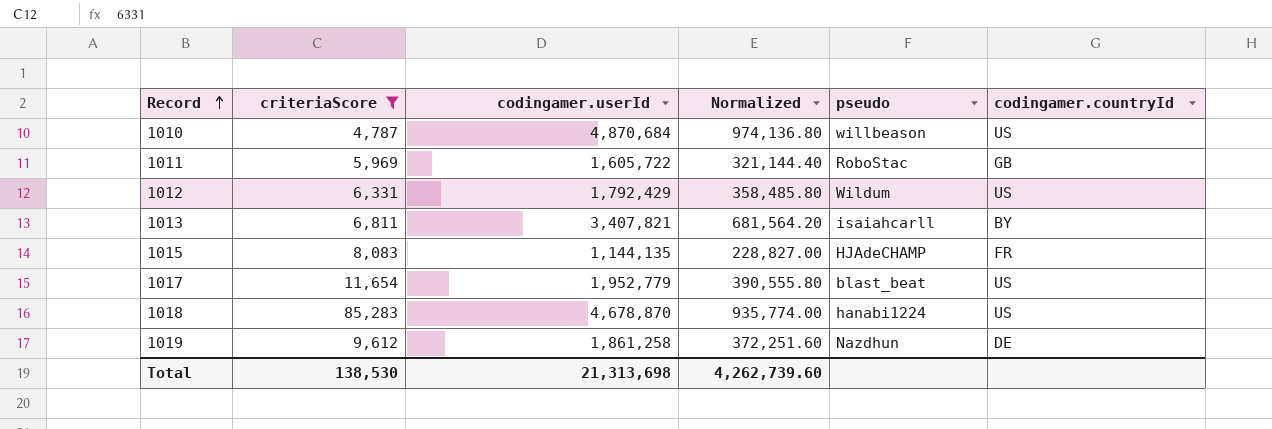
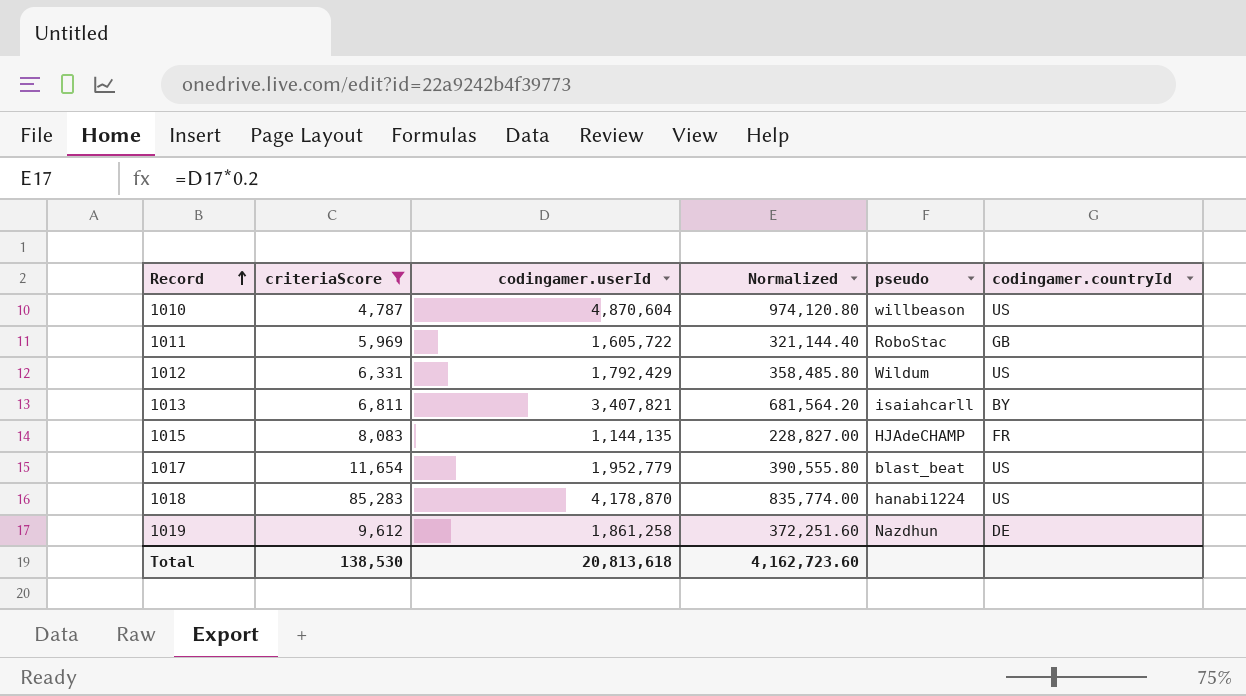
1010 | codingamer.userId: 4,870,684 -> 4,870,604
1010 | Normalized: 974,136.80 -> 974,120.80
1018 | codingamer.userId: 4,678,870 -> 4,178,870
1018 | Normalized: 935,774.00 -> 835,774.00
Total | codingamer.userId: 21,313,698 -> 20,813,618
Total | Normalized: 4,262,739.60 -> 4,162,723.60

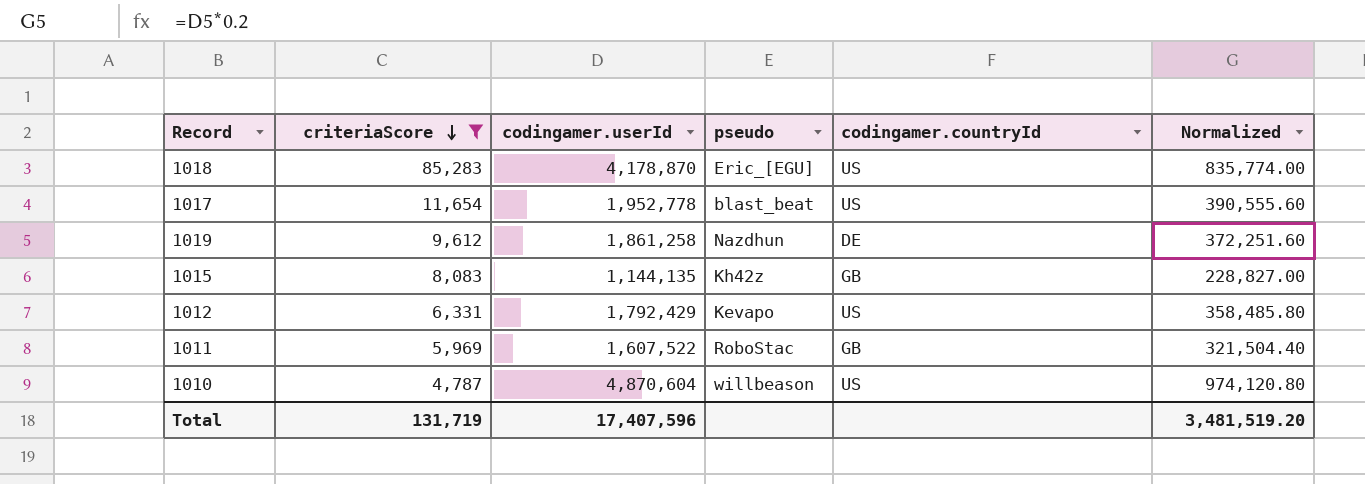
row order: Record ascending -> criteriaScore descending
column Normalized | position: 4 -> 6
row 1013: 6,811 | 3,407,821 | 681,564.20 | isaiahcarll | BY -> none
1018 | pseudo: hanabi1224 -> Eric_[EGU]
1017 | codingamer.userId: 1,952,779 -> 1,952,778
1017 | Normalized: 390,555.80 -> 390,555.60
1015 | pseudo: HJAdeCHAMP -> Kh42z
1015 | codingamer.countryId: FR -> GB
1012 | pseudo: Wildum -> Kevapo
1011 | codingamer.userId: 1,605,722 -> 1,607,522
1011 | Normalized: 321,144.40 -> 321,504.40
Total | criteriaScore: 138,530 -> 131,719
Total | codingamer.userId: 20,813,618 -> 17,407,596
Total | Normalized: 4,162,723.60 -> 3,481,519.20

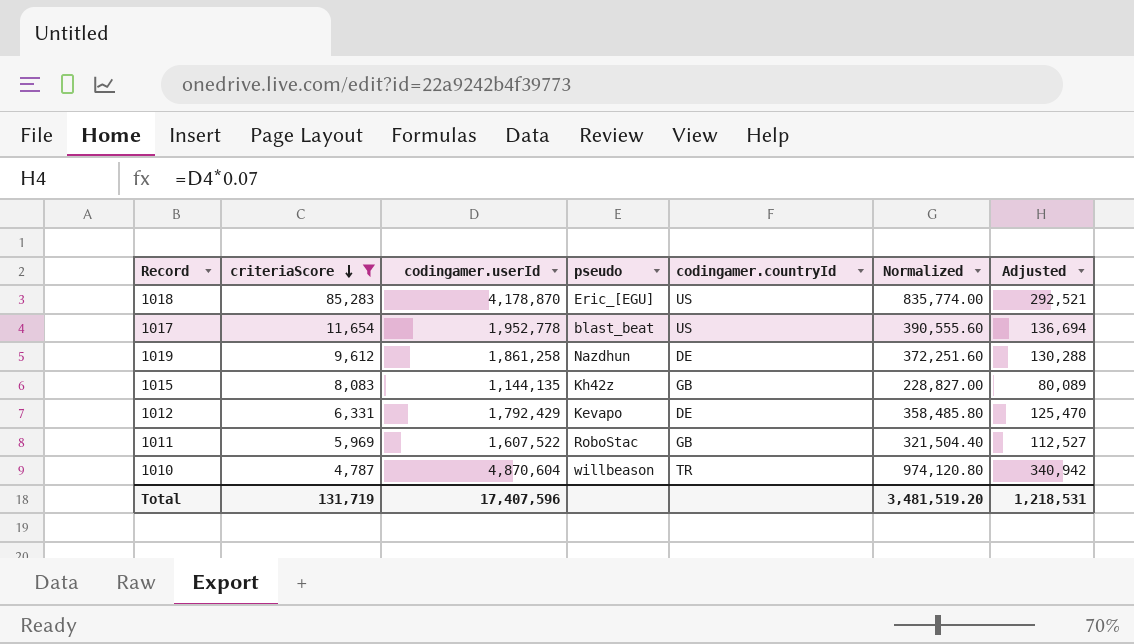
column Adjusted | formula: none -> [codingamer.userId] * 0.07
1012 | codingamer.countryId: US -> DE
1010 | codingamer.countryId: US -> TR

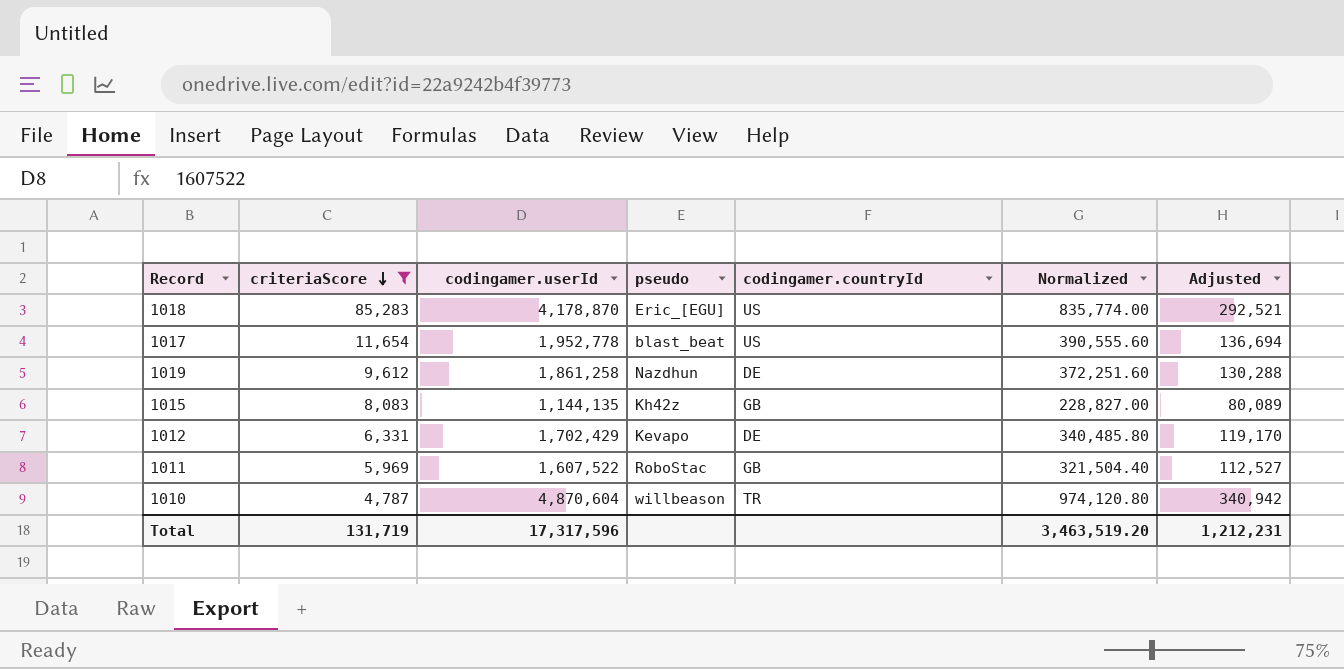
1012 | codingamer.userId: 1,792,429 -> 1,702,429
1012 | Normalized: 358,485.80 -> 340,485.80
1012 | Adjusted: 125,470 -> 119,170
Total | codingamer.userId: 17,407,596 -> 17,317,596
Total | Normalized: 3,481,519.20 -> 3,463,519.20
Total | Adjusted: 1,218,531 -> 1,212,231

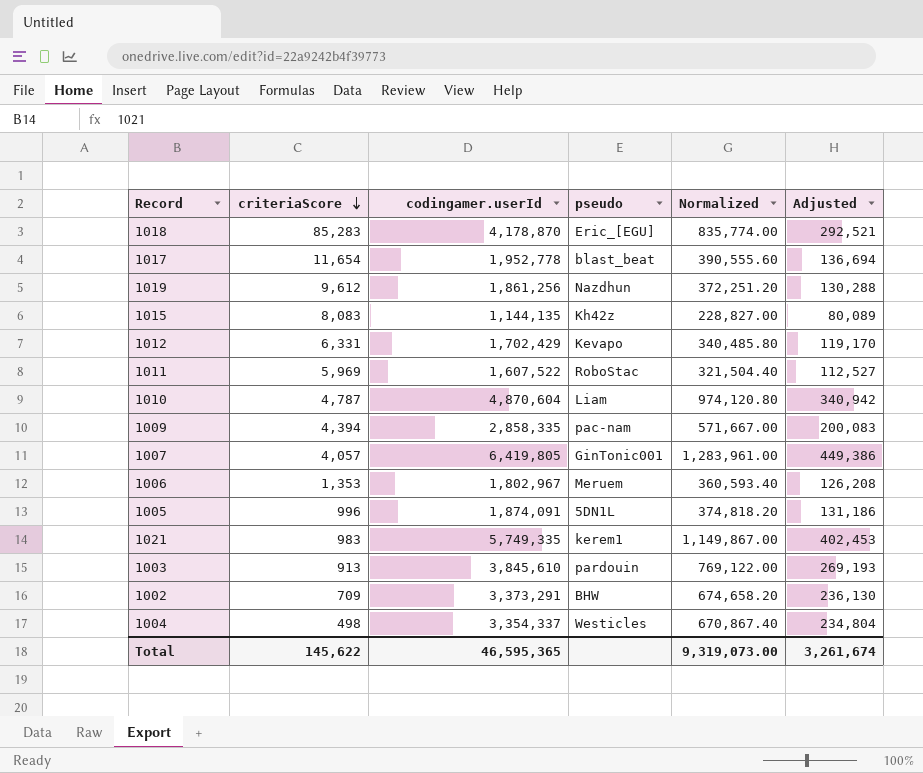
filter: criteriaScore >= 4,787 -> none
column codingamer.countryId | position: 5 -> none
1019 | codingamer.userId: 1,861,258 -> 1,861,256
1019 | Normalized: 372,251.60 -> 372,251.20
1010 | pseudo: willbeason -> Liam
Total | criteriaScore: 131,719 -> 145,622
Total | codingamer.userId: 17,317,596 -> 46,595,365
Total | Normalized: 3,463,519.20 -> 9,319,073.00
Total | Adjusted: 1,212,231 -> 3,261,674

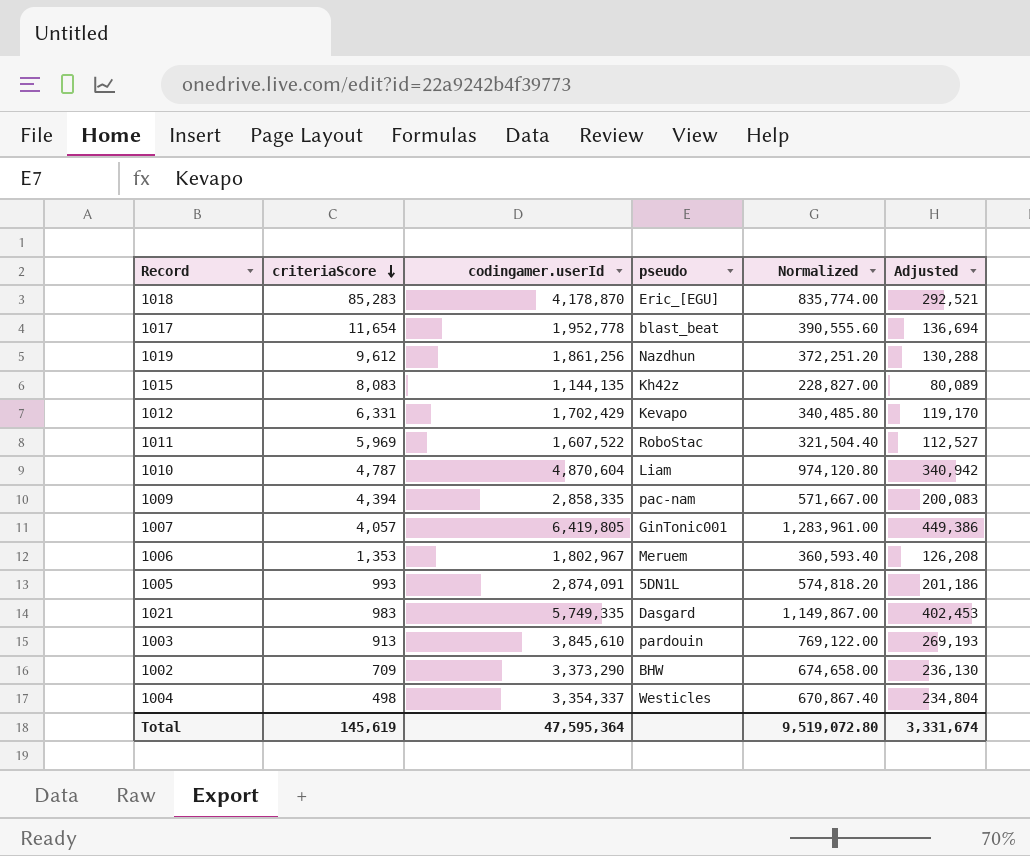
1005 | criteriaScore: 996 -> 993
1005 | codingamer.userId: 1,874,091 -> 2,874,091
1005 | Normalized: 374,818.20 -> 574,818.20
1005 | Adjusted: 131,186 -> 201,186
1021 | pseudo: kerem1 -> Dasgard
1002 | codingamer.userId: 3,373,291 -> 3,373,290
1002 | Normalized: 674,658.20 -> 674,658.00
Total | criteriaScore: 145,622 -> 145,619
Total | codingamer.userId: 46,595,365 -> 47,595,364
Total | Normalized: 9,319,073.00 -> 9,519,072.80
Total | Adjusted: 3,261,674 -> 3,331,674

